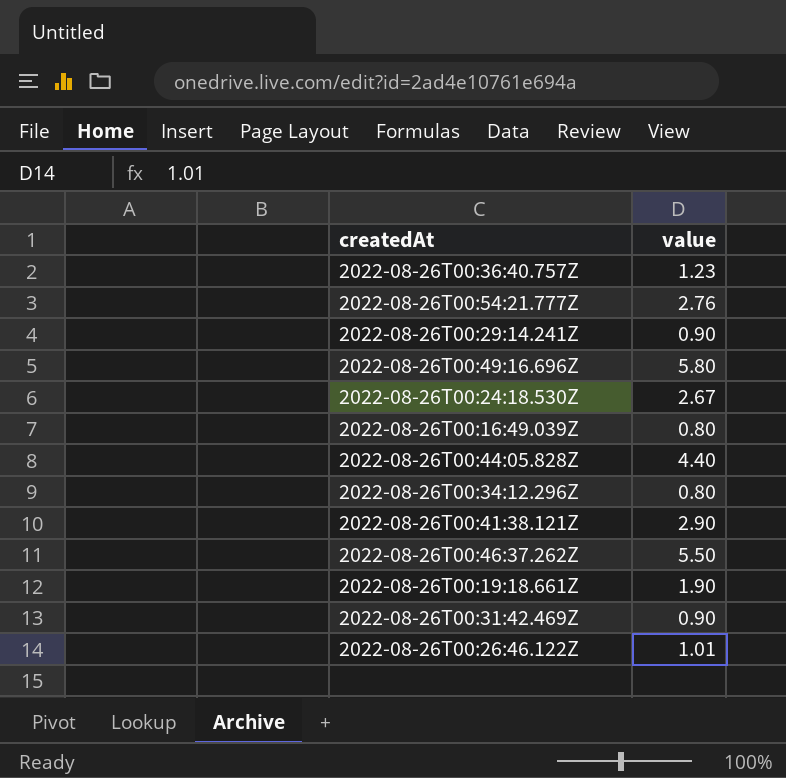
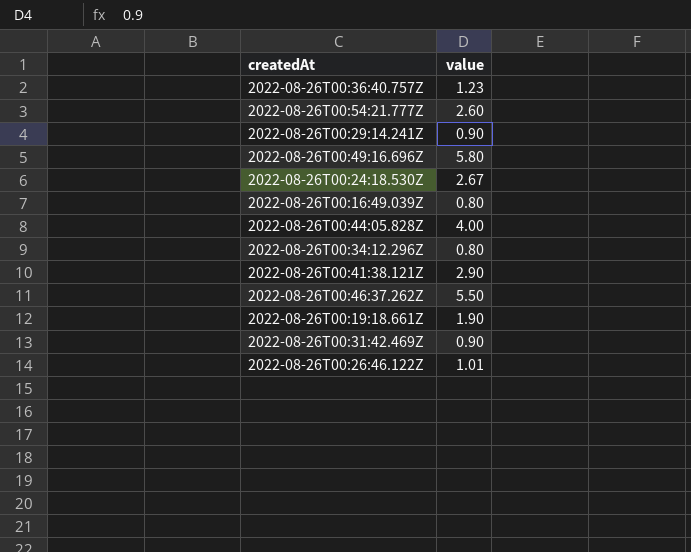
2022-08-26T00:54:21.777Z | value: 2.76 -> 2.60
2022-08-26T00:44:05.828Z | value: 4.40 -> 4.00

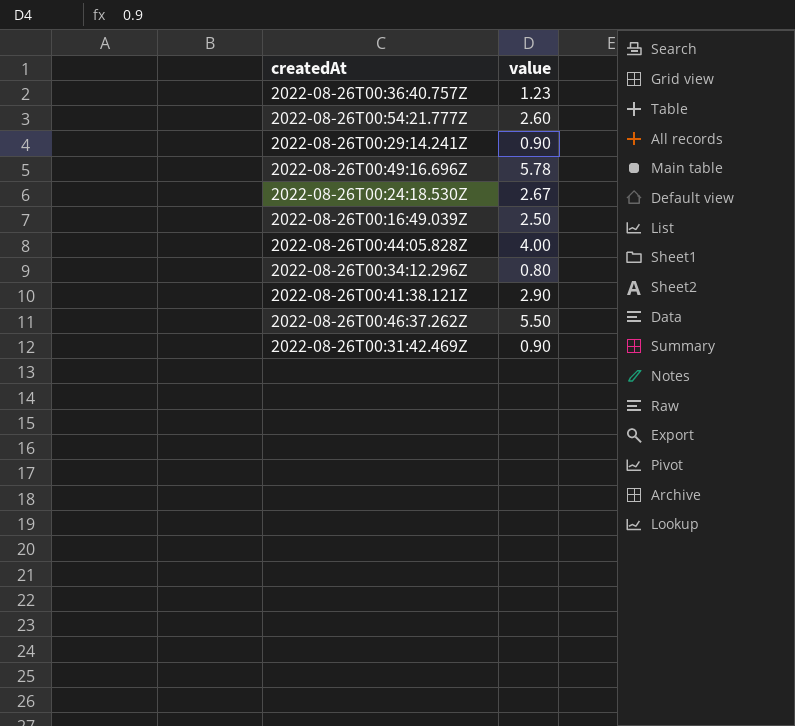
row 2022-08-26T00:19:18.661Z: 1.90 -> none
row 2022-08-26T00:26:46.122Z: 1.01 -> none
2022-08-26T00:49:16.696Z | value: 5.80 -> 5.78
2022-08-26T00:16:49.039Z | value: 0.80 -> 2.50

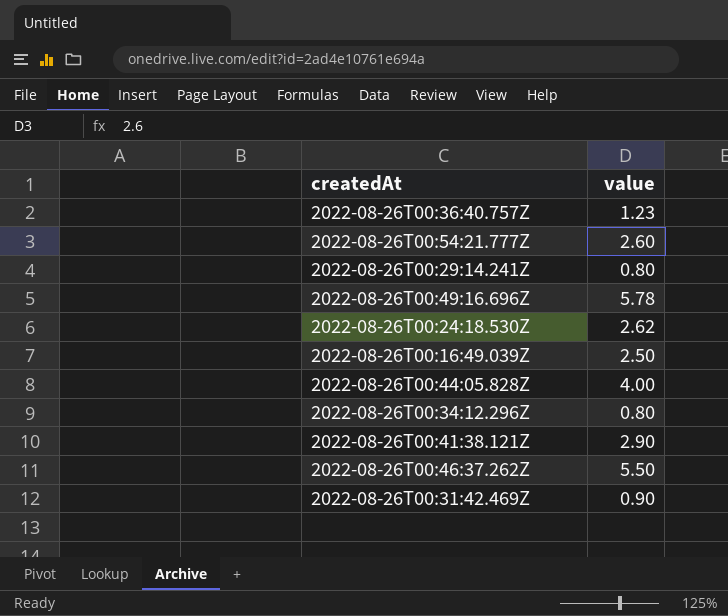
2022-08-26T00:29:14.241Z | value: 0.90 -> 0.80
2022-08-26T00:24:18.530Z | value: 2.67 -> 2.62

